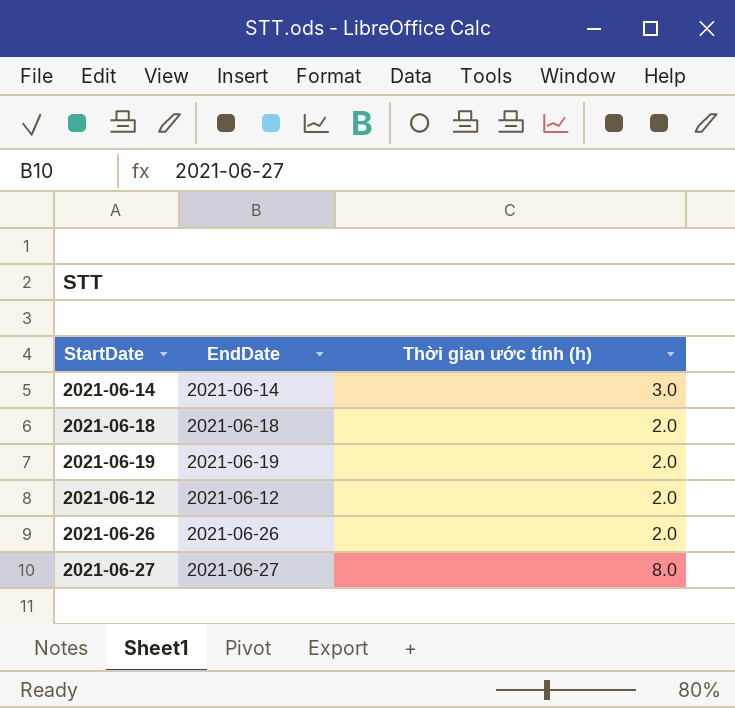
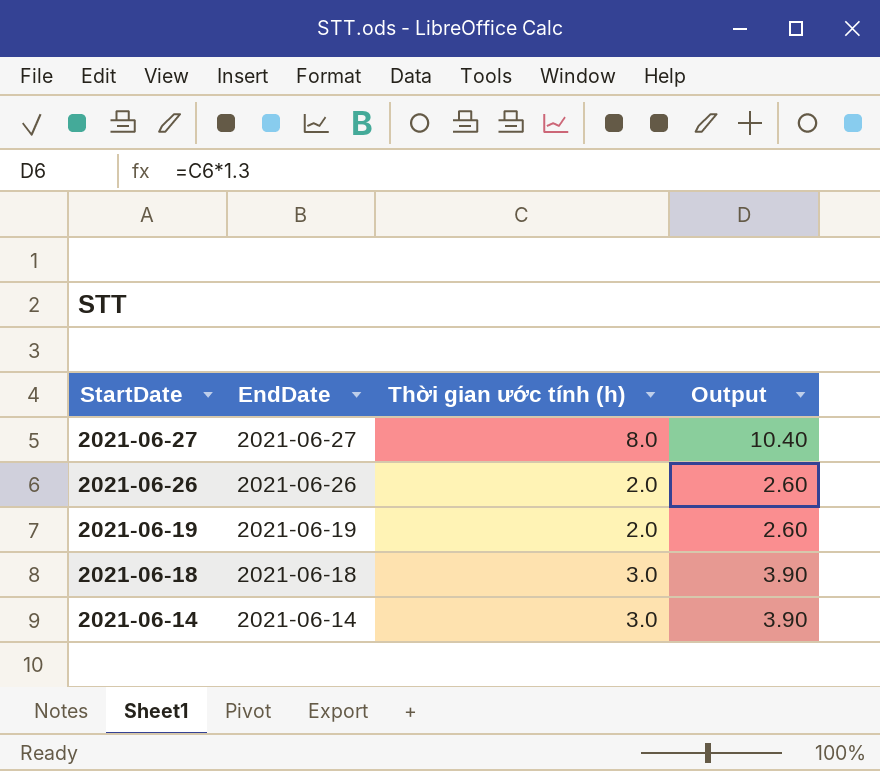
row order: none -> StartDate descending
column Output | formula: none -> [Thời gian ước tính (h)] * 1.3
row 2021-06-12: 2021-06-12 | 2.0 -> none
2021-06-18 | Thời gian ước tính (h): 2.0 -> 3.0

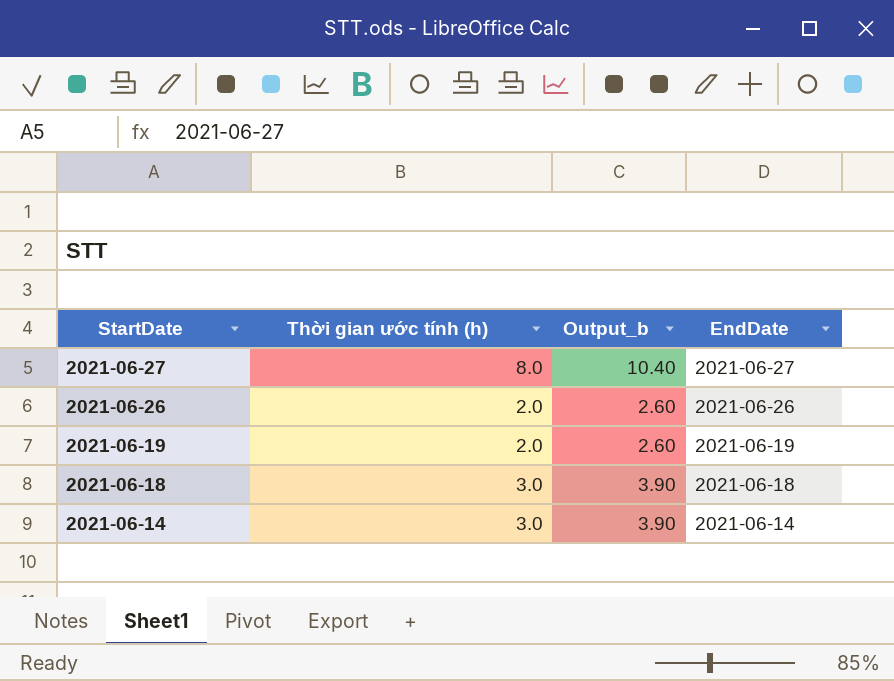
column name: Output -> Output_b
column EndDate | position: 2 -> 4

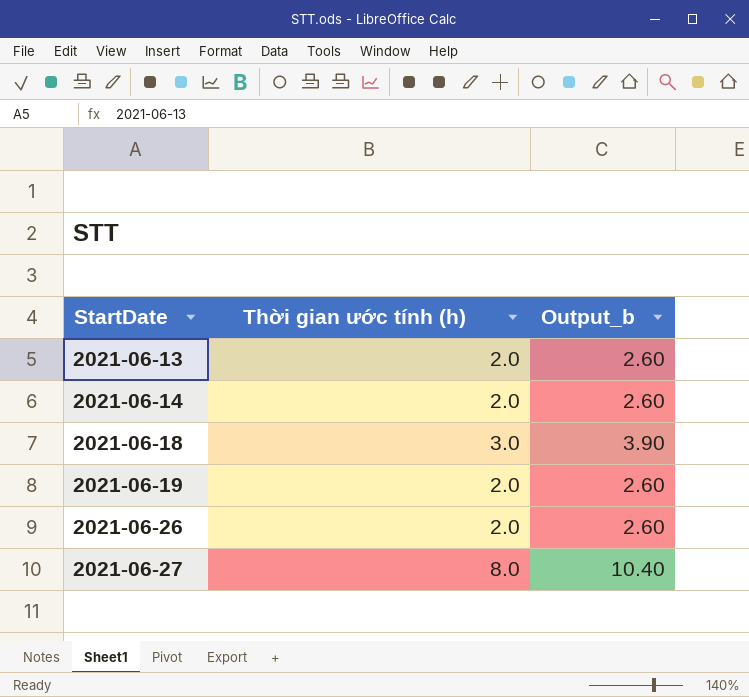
row order: StartDate descending -> StartDate ascending
column EndDate | position: 4 -> none
row 2021-06-13: none -> 2.0 | 2.60
2021-06-14 | Thời gian ước tính (h): 3.0 -> 2.0
2021-06-14 | Output_b: 3.90 -> 2.60

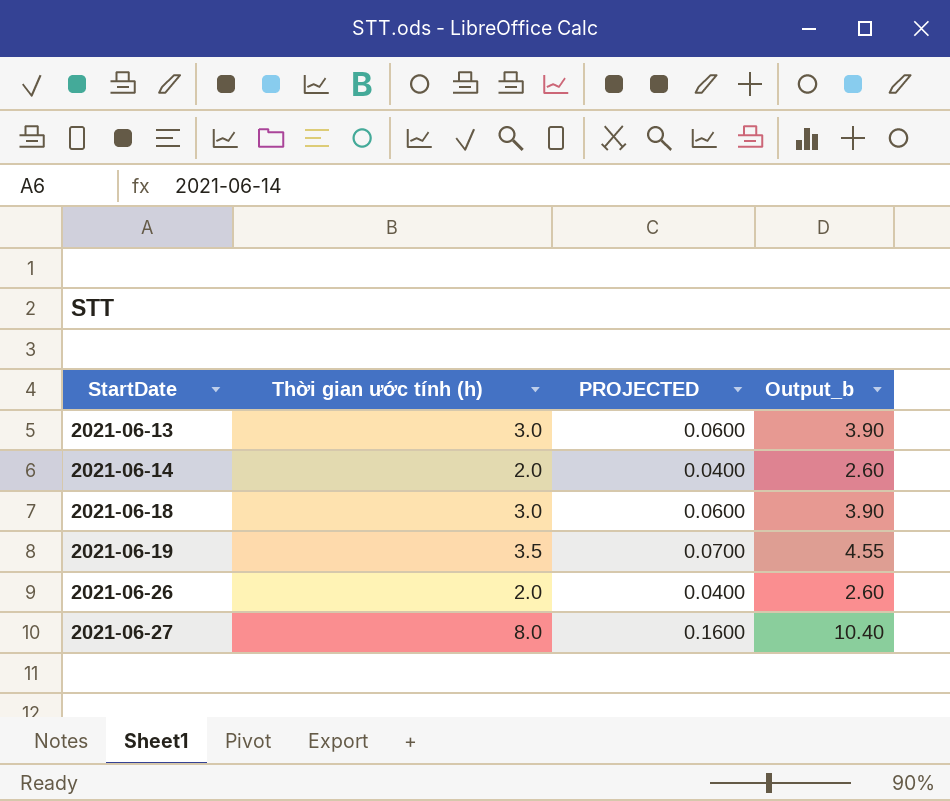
column PROJECTED | formula: none -> [Thời gian ước tính (h)] * 0.02
2021-06-13 | Thời gian ước tính (h): 2.0 -> 3.0
2021-06-13 | Output_b: 2.60 -> 3.90
2021-06-19 | Thời gian ước tính (h): 2.0 -> 3.5
2021-06-19 | Output_b: 2.60 -> 4.55

